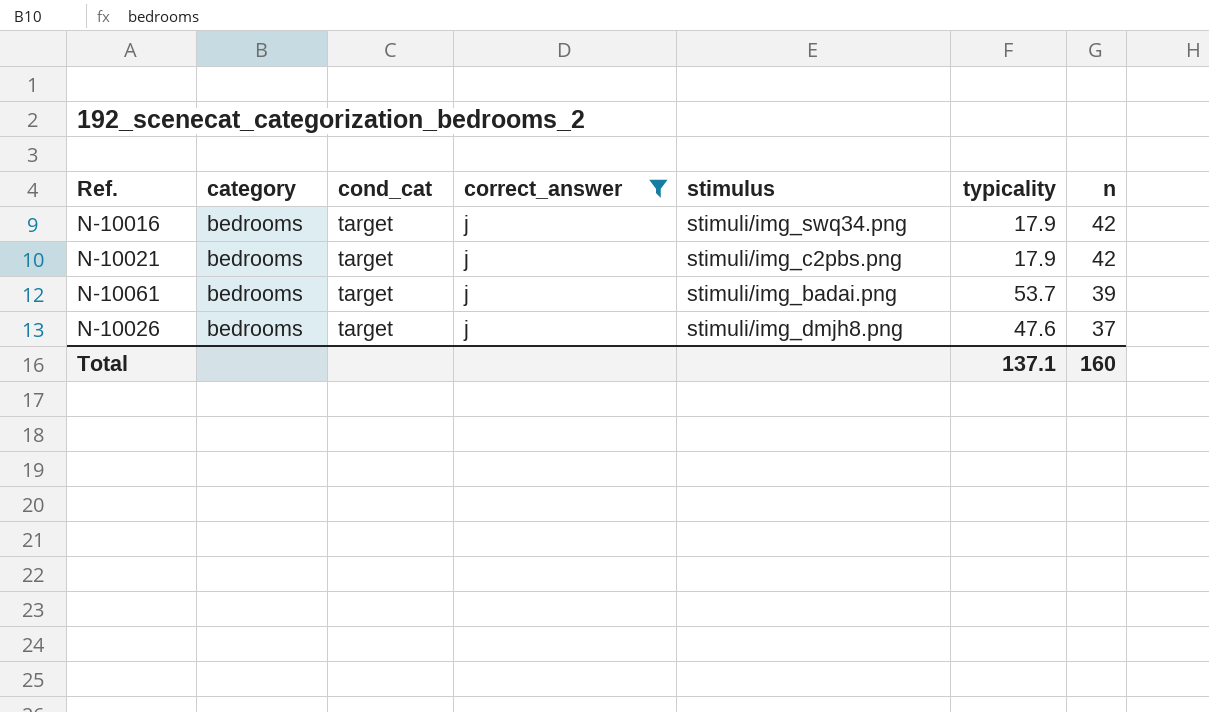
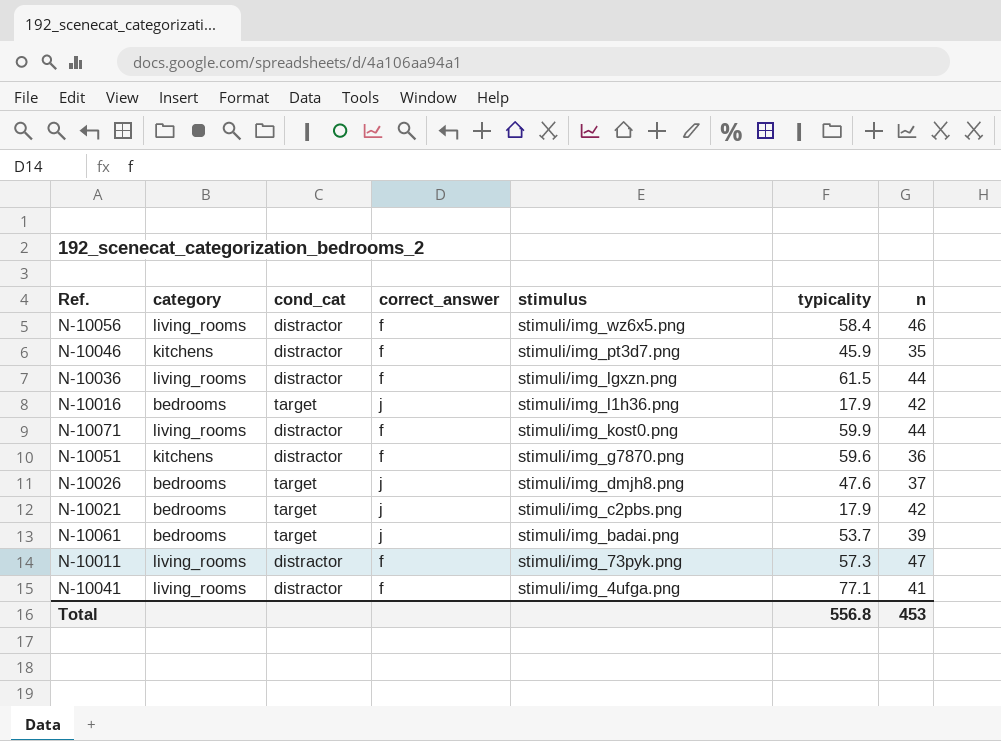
filter: correct_answer = j -> none
row order: n descending -> stimulus descending
N-10016 | stimulus: stimuli/img_swq34.png -> stimuli/img_l1h36.png
Total | typicality: 137.1 -> 556.8
Total | n: 160 -> 453

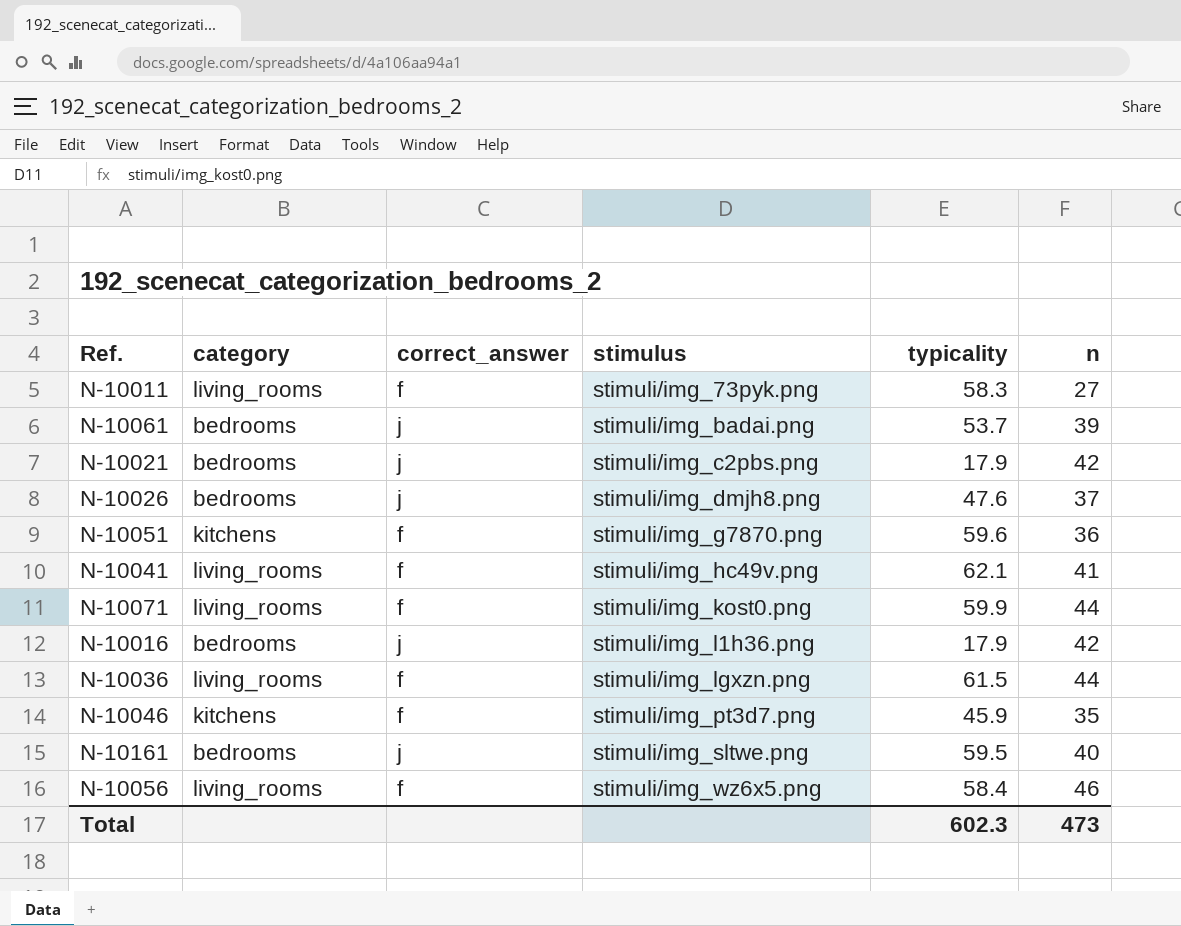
row order: stimulus descending -> stimulus ascending
column cond_cat | position: 3 -> none
N-10011 | typicality: 57.3 -> 58.3
N-10011 | n: 47 -> 27
N-10041 | stimulus: stimuli/img_4ufga.png -> stimuli/img_hc49v.png
N-10041 | typicality: 77.1 -> 62.1
row N-10161: none -> bedrooms | j | stimuli/img_sltwe.png | 59.5 | 40
Total | typicality: 556.8 -> 602.3
Total | n: 453 -> 473

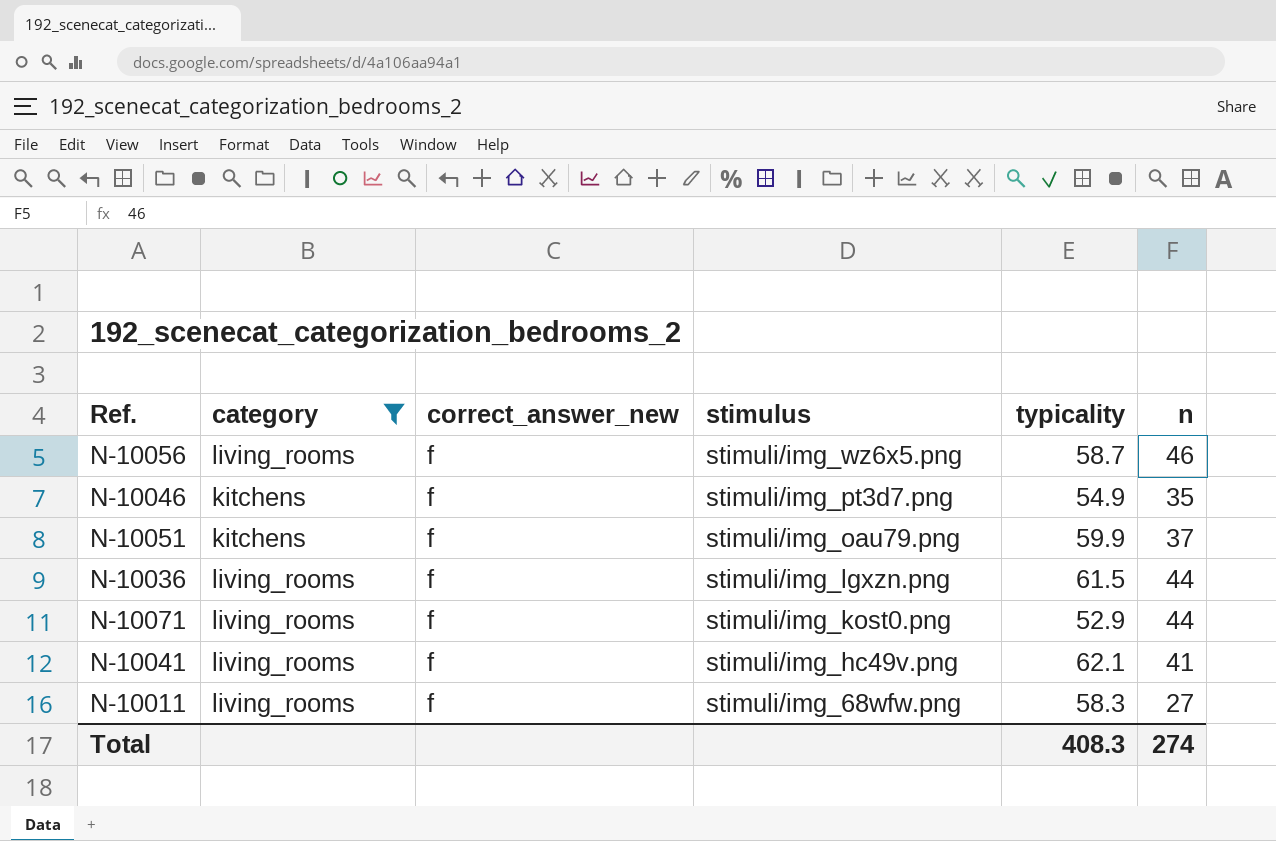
filter: none -> category != bedrooms
row order: stimulus ascending -> stimulus descending
column name: correct_answer -> correct_answer_new
N-10056 | typicality: 58.4 -> 58.7
N-10046 | typicality: 45.9 -> 54.9
N-10051 | stimulus: stimuli/img_g7870.png -> stimuli/img_oau79.png
N-10051 | typicality: 59.6 -> 59.9
N-10051 | n: 36 -> 37
N-10071 | typicality: 59.9 -> 52.9
N-10011 | stimulus: stimuli/img_73pyk.png -> stimuli/img_68wfw.png
Total | typicality: 602.3 -> 408.3
Total | n: 473 -> 274

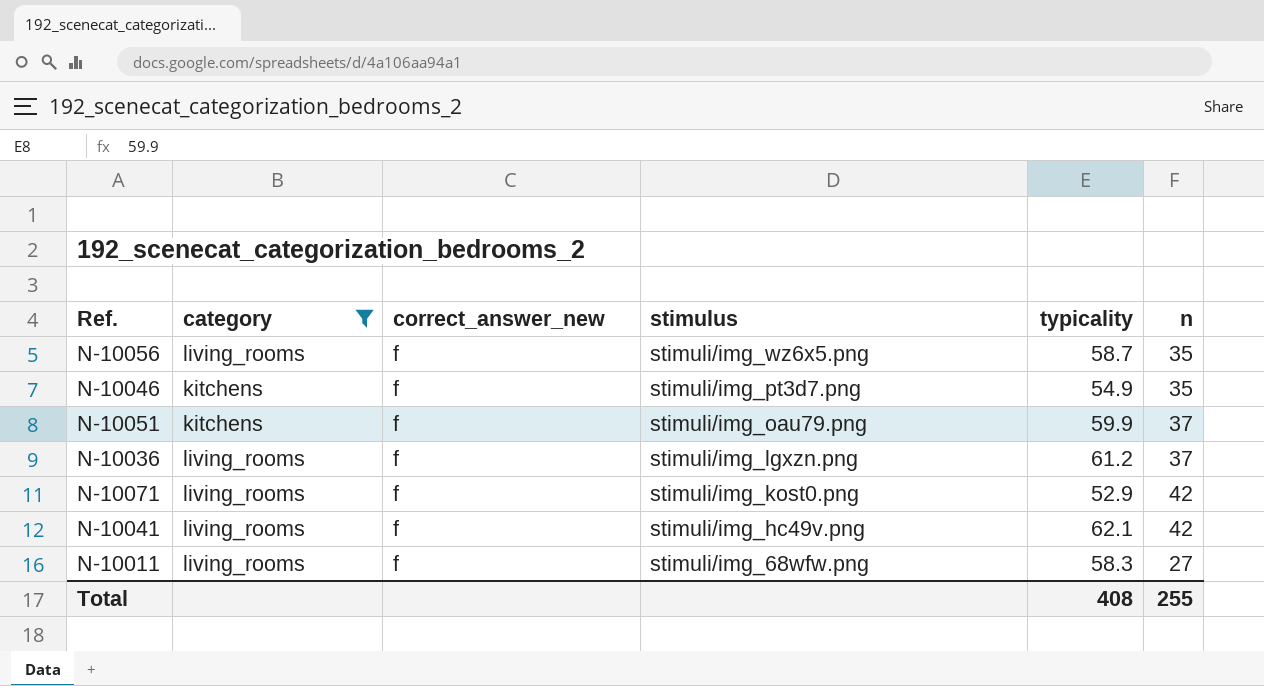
N-10056 | n: 46 -> 35
N-10036 | typicality: 61.5 -> 61.2
N-10036 | n: 44 -> 37
N-10071 | n: 44 -> 42
N-10041 | n: 41 -> 42
Total | typicality: 408.3 -> 408
Total | n: 274 -> 255

